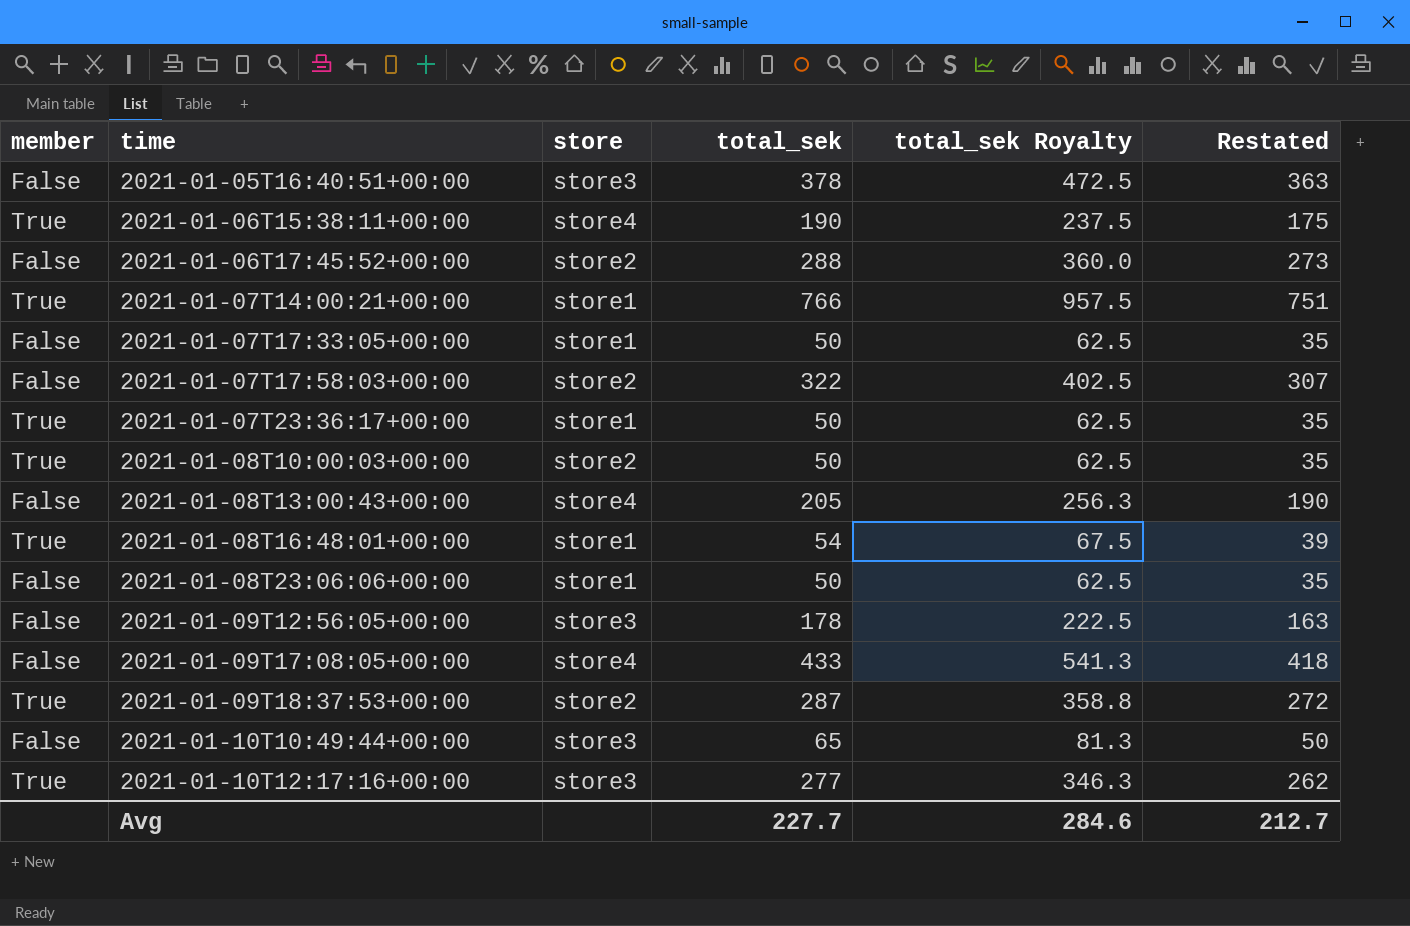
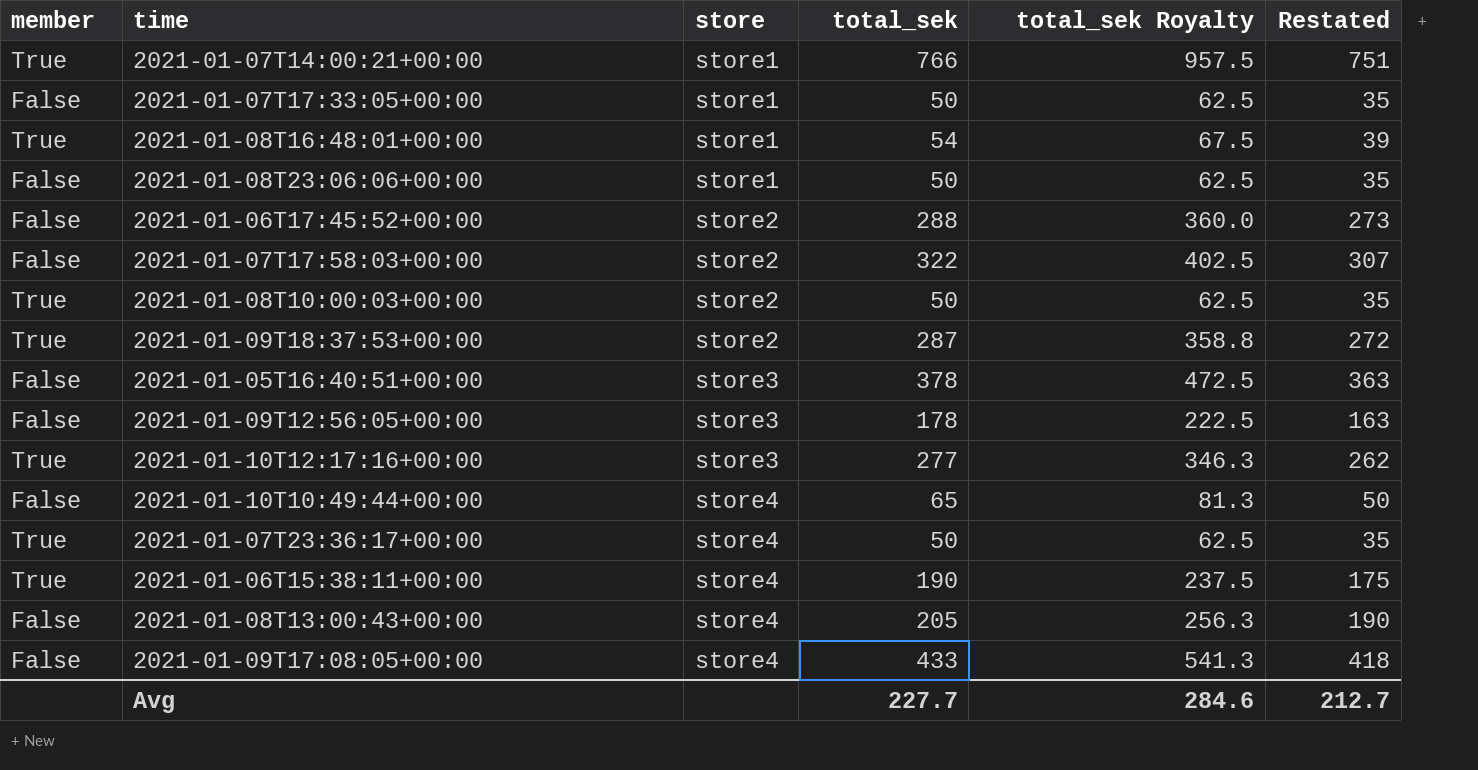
row order: time ascending -> store ascending
2021-01-10T10:49:44+00:00 | store: store3 -> store4
2021-01-07T23:36:17+00:00 | store: store1 -> store4

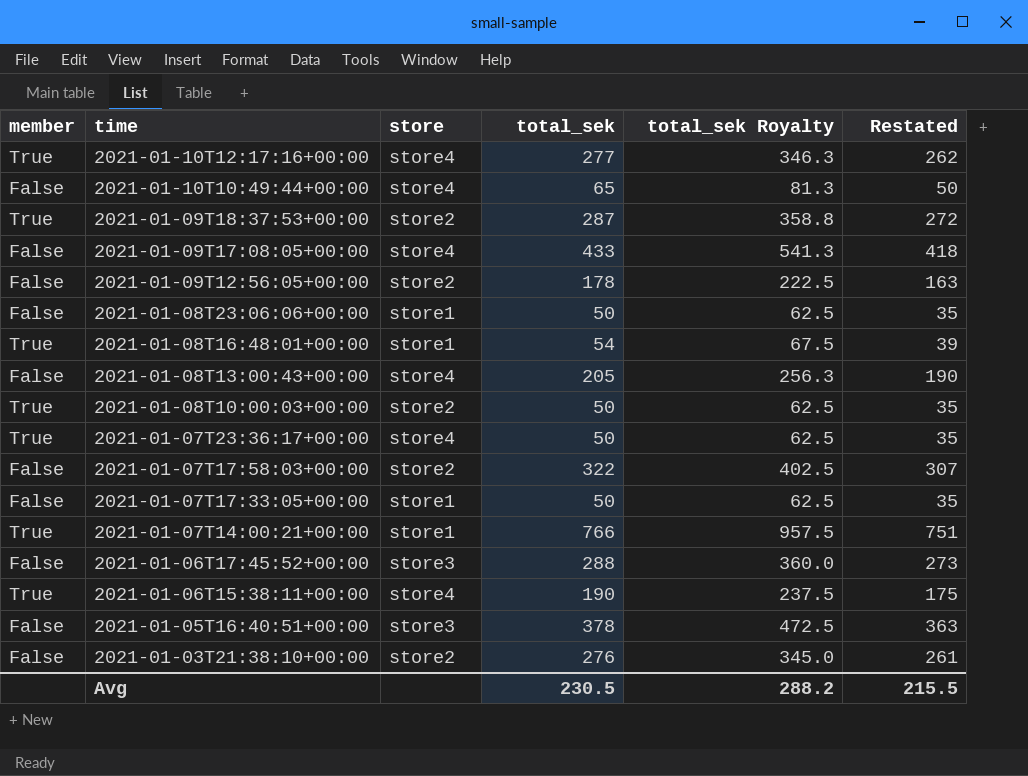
row order: store ascending -> time descending
2021-01-10T12:17:16+00:00 | store: store3 -> store4
2021-01-09T12:56:05+00:00 | store: store3 -> store2
2021-01-06T17:45:52+00:00 | store: store2 -> store3
row 2021-01-03T21:38:10+00:00: none -> False | store2 | 276 | 345.0 | 261
Avg | total_sek: 227.7 -> 230.5
Avg | total_sek Royalty: 284.6 -> 288.2
Avg | Restated: 212.7 -> 215.5

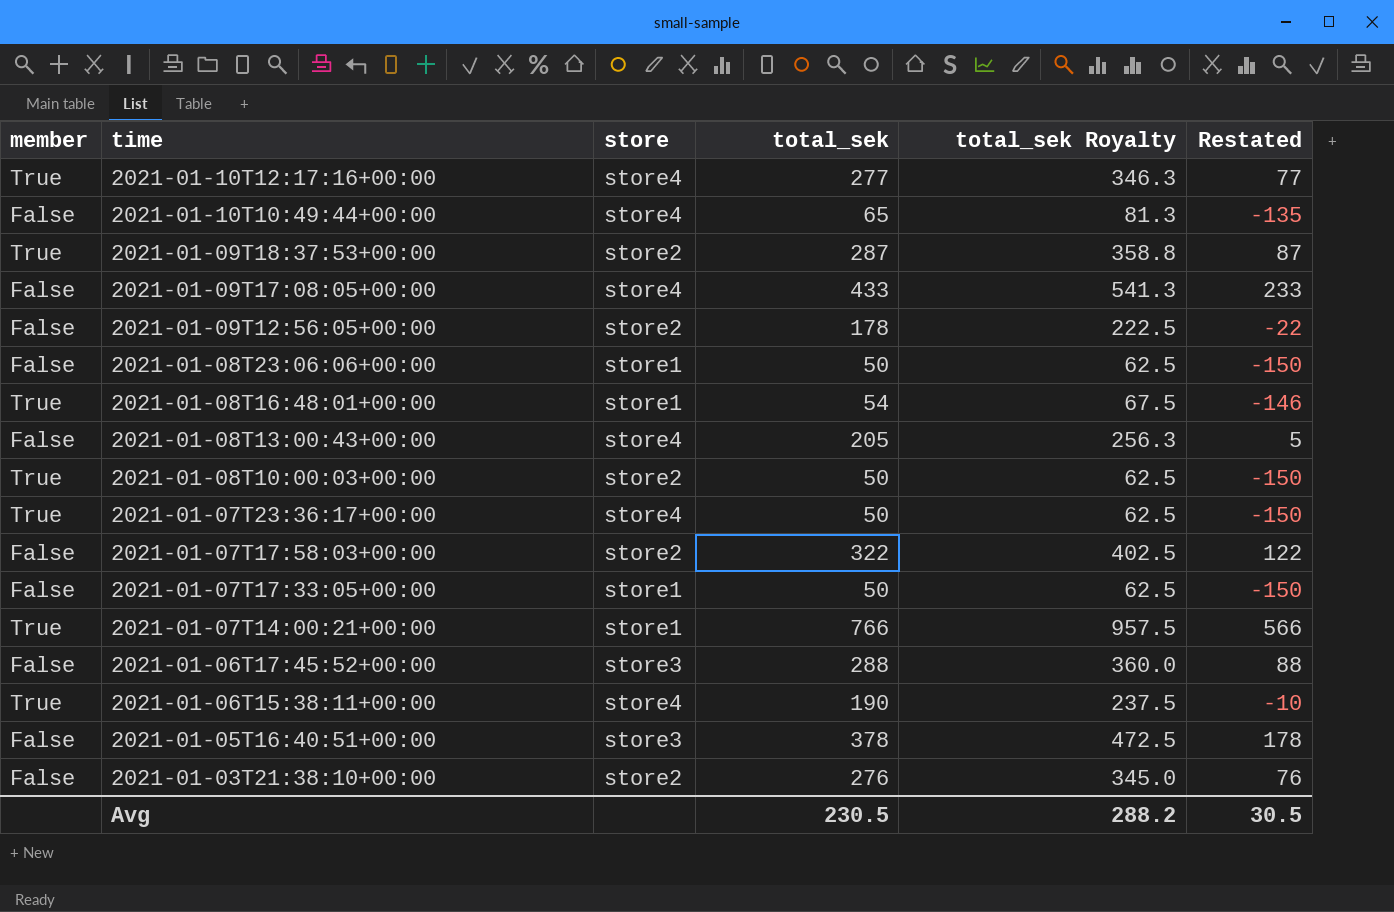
column Restated | formula: [total_sek] - 15 -> [total_sek] - 200
Avg | Restated: 215.5 -> 30.5

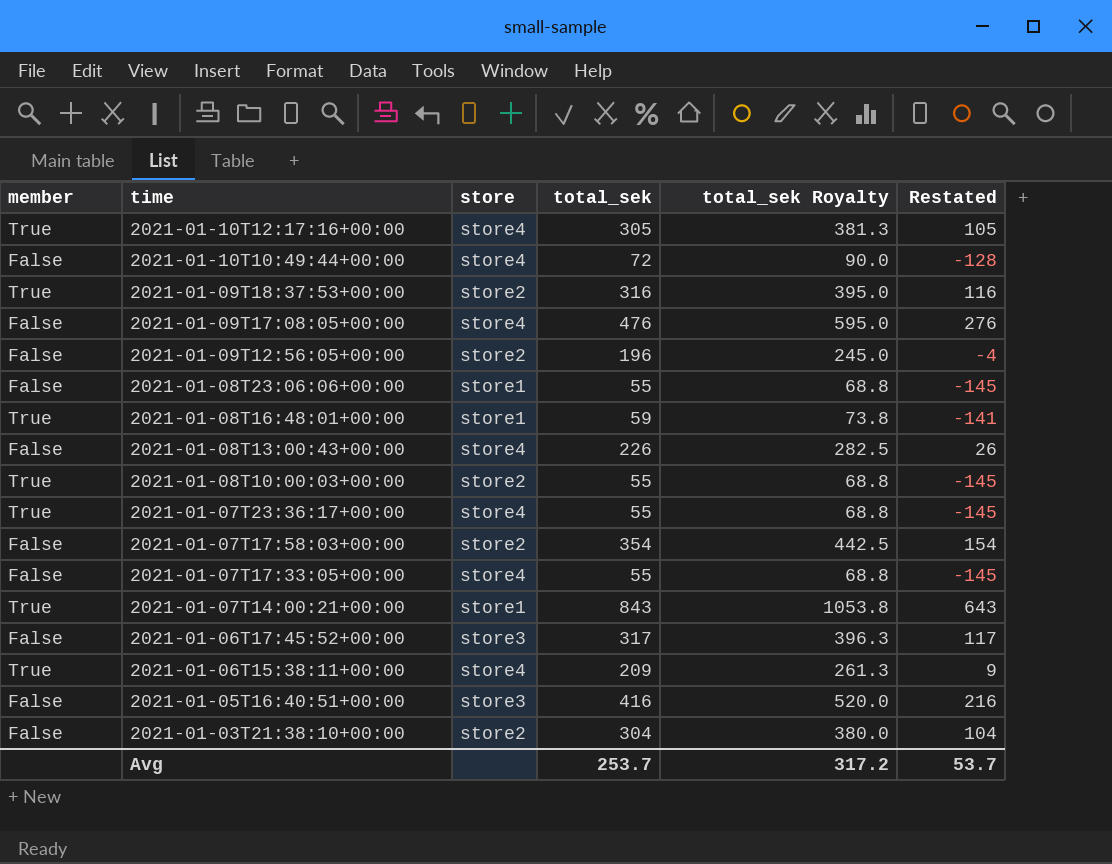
2021-01-10T12:17:16+00:00 | total_sek: 277 -> 305
2021-01-10T12:17:16+00:00 | total_sek Royalty: 346.3 -> 381.3
2021-01-10T12:17:16+00:00 | Restated: 77 -> 105
2021-01-10T10:49:44+00:00 | total_sek: 65 -> 72
2021-01-10T10:49:44+00:00 | total_sek Royalty: 81.3 -> 90.0
2021-01-10T10:49:44+00:00 | Restated: -135 -> -128
2021-01-09T18:37:53+00:00 | total_sek: 287 -> 316
2021-01-09T18:37:53+00:00 | total_sek Royalty: 358.8 -> 395.0
2021-01-09T18:37:53+00:00 | Restated: 87 -> 116
2021-01-09T17:08:05+00:00 | total_sek: 433 -> 476
2021-01-09T17:08:05+00:00 | total_sek Royalty: 541.3 -> 595.0
2021-01-09T17:08:05+00:00 | Restated: 233 -> 276
2021-01-09T12:56:05+00:00 | total_sek: 178 -> 196
2021-01-09T12:56:05+00:00 | total_sek Royalty: 222.5 -> 245.0
2021-01-09T12:56:05+00:00 | Restated: -22 -> -4
2021-01-08T23:06:06+00:00 | total_sek: 50 -> 55
2021-01-08T23:06:06+00:00 | total_sek Royalty: 62.5 -> 68.8
2021-01-08T23:06:06+00:00 | Restated: -150 -> -145
2021-01-08T16:48:01+00:00 | total_sek: 54 -> 59
2021-01-08T16:48:01+00:00 | total_sek Royalty: 67.5 -> 73.8
2021-01-08T16:48:01+00:00 | Restated: -146 -> -141
2021-01-08T13:00:43+00:00 | total_sek: 205 -> 226
2021-01-08T13:00:43+00:00 | total_sek Royalty: 256.3 -> 282.5
2021-01-08T13:00:43+00:00 | Restated: 5 -> 26
2021-01-08T10:00:03+00:00 | total_sek: 50 -> 55
2021-01-08T10:00:03+00:00 | total_sek Royalty: 62.5 -> 68.8
2021-01-08T10:00:03+00:00 | Restated: -150 -> -145
2021-01-07T23:36:17+00:00 | total_sek: 50 -> 55
2021-01-07T23:36:17+00:00 | total_sek Royalty: 62.5 -> 68.8
2021-01-07T23:36:17+00:00 | Restated: -150 -> -145
2021-01-07T17:58:03+00:00 | total_sek: 322 -> 354
2021-01-07T17:58:03+00:00 | total_sek Royalty: 402.5 -> 442.5
2021-01-07T17:58:03+00:00 | Restated: 122 -> 154
2021-01-07T17:33:05+00:00 | store: store1 -> store4
2021-01-07T17:33:05+00:00 | total_sek: 50 -> 55
2021-01-07T17:33:05+00:00 | total_sek Royalty: 62.5 -> 68.8
2021-01-07T17:33:05+00:00 | Restated: -150 -> -145
2021-01-07T14:00:21+00:00 | total_sek: 766 -> 843
2021-01-07T14:00:21+00:00 | total_sek Royalty: 957.5 -> 1053.8
2021-01-07T14:00:21+00:00 | Restated: 566 -> 643
2021-01-06T17:45:52+00:00 | total_sek: 288 -> 317
2021-01-06T17:45:52+00:00 | total_sek Royalty: 360.0 -> 396.3
2021-01-06T17:45:52+00:00 | Restated: 88 -> 117
2021-01-06T15:38:11+00:00 | total_sek: 190 -> 209
2021-01-06T15:38:11+00:00 | total_sek Royalty: 237.5 -> 261.3
2021-01-06T15:38:11+00:00 | Restated: -10 -> 9
2021-01-05T16:40:51+00:00 | total_sek: 378 -> 416
2021-01-05T16:40:51+00:00 | total_sek Royalty: 472.5 -> 520.0
2021-01-05T16:40:51+00:00 | Restated: 178 -> 216
2021-01-03T21:38:10+00:00 | total_sek: 276 -> 304
2021-01-03T21:38:10+00:00 | total_sek Royalty: 345.0 -> 380.0
2021-01-03T21:38:10+00:00 | Restated: 76 -> 104
Avg | total_sek: 230.5 -> 253.7
Avg | total_sek Royalty: 288.2 -> 317.2
Avg | Restated: 30.5 -> 53.7

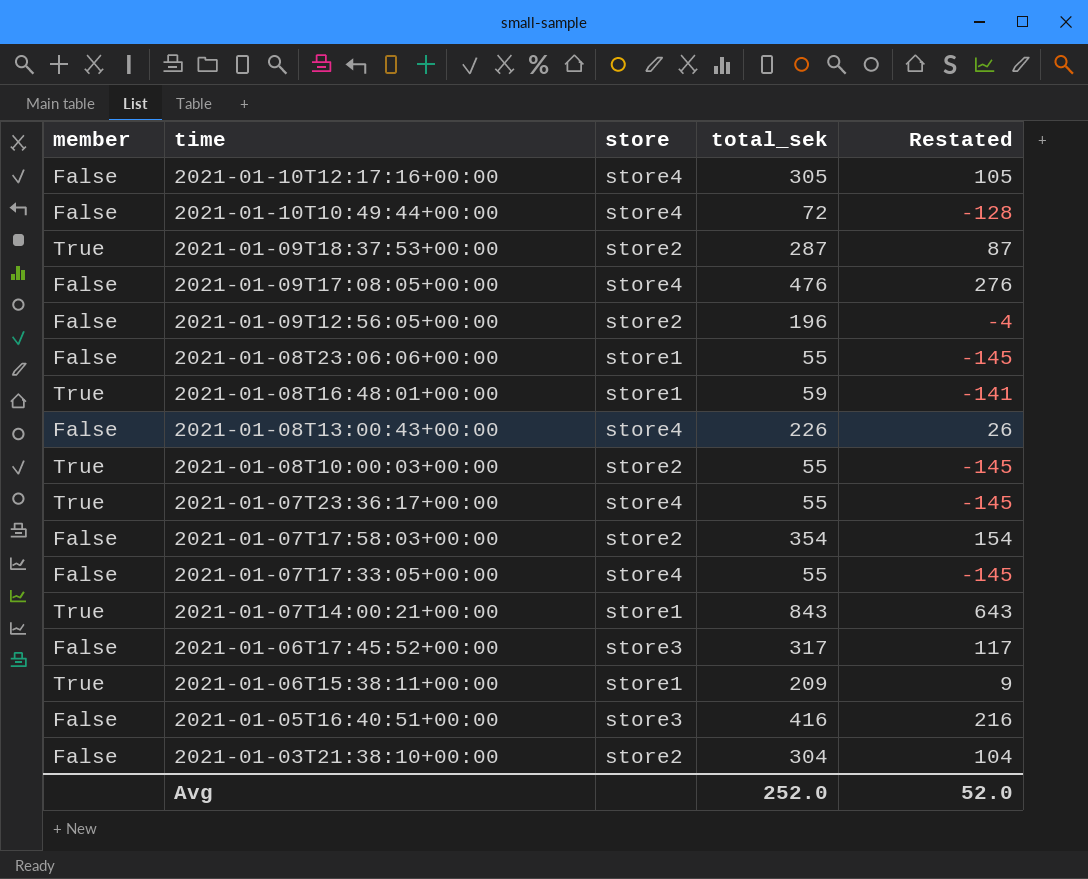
column total_sek Royalty | formula: [total_sek] * 1.25 -> none
2021-01-10T12:17:16+00:00 | member: True -> False
2021-01-09T18:37:53+00:00 | total_sek: 316 -> 287
2021-01-09T18:37:53+00:00 | Restated: 116 -> 87
2021-01-06T15:38:11+00:00 | store: store4 -> store1
Avg | total_sek: 253.7 -> 252.0
Avg | Restated: 53.7 -> 52.0

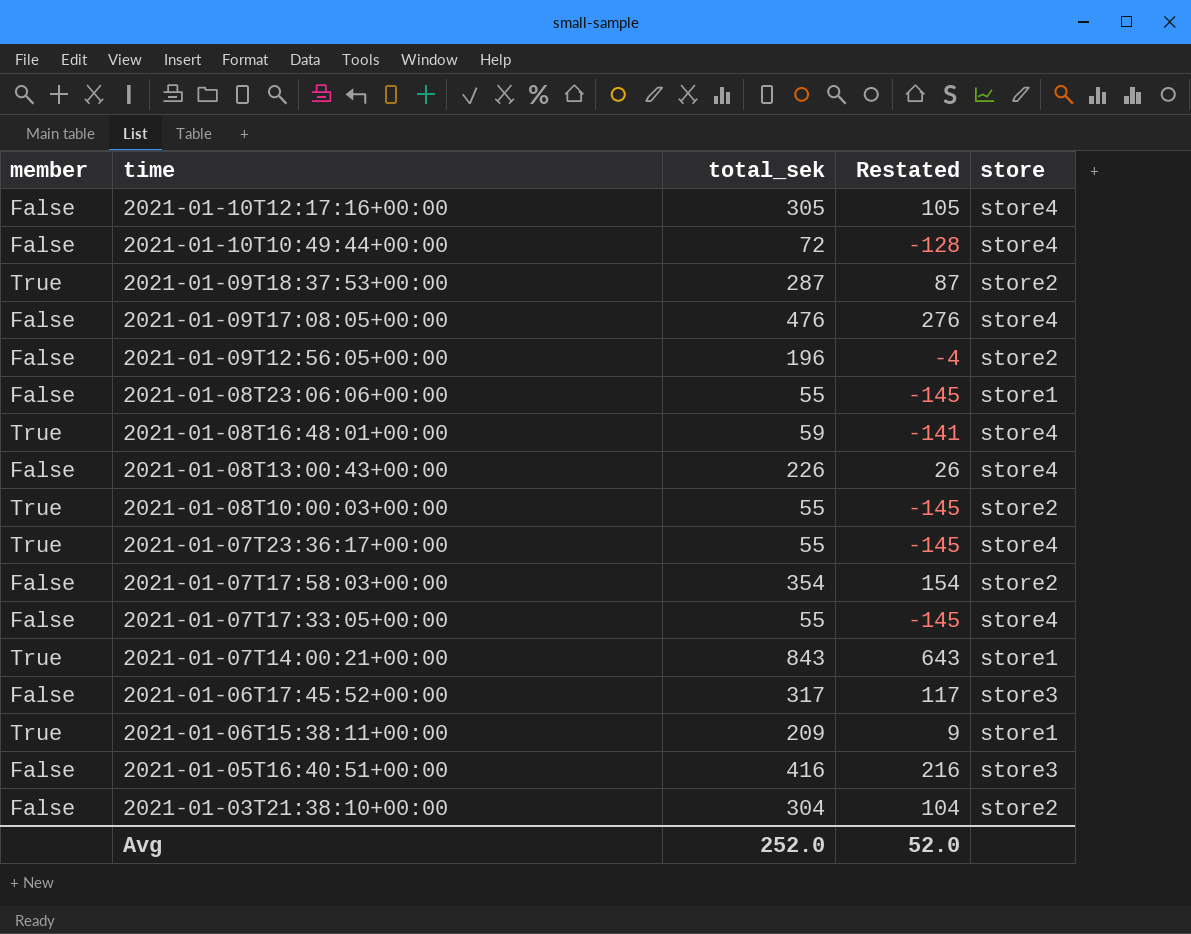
column store | position: 3 -> 5
2021-01-08T16:48:01+00:00 | store: store1 -> store4

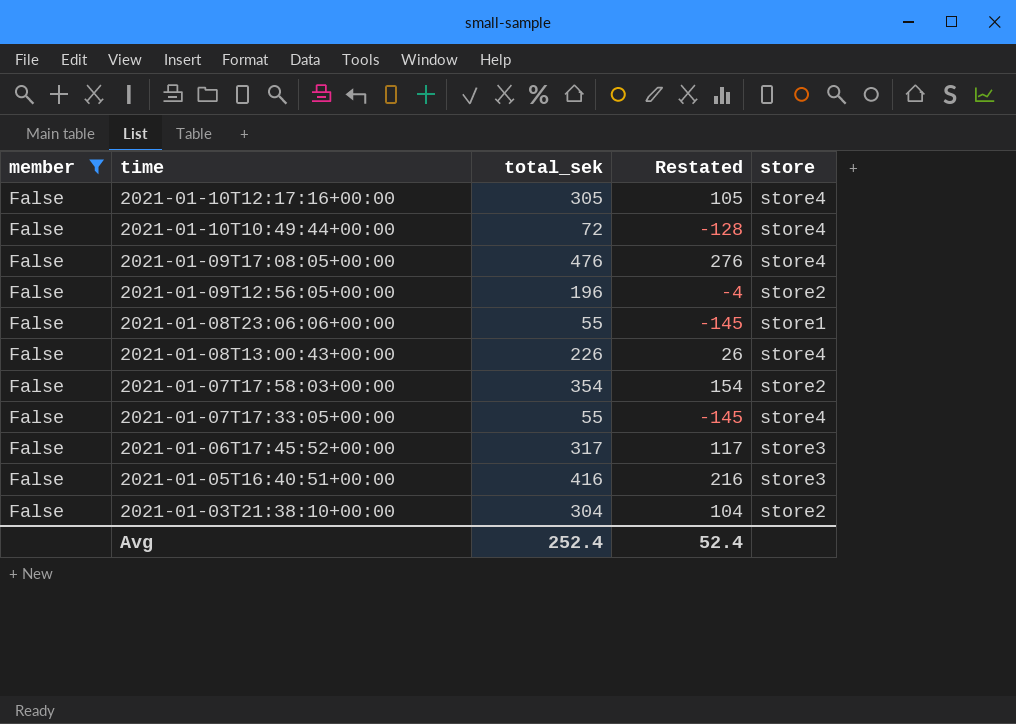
filter: none -> member = False
Avg | total_sek: 252.0 -> 252.4
Avg | Restated: 52.0 -> 52.4

